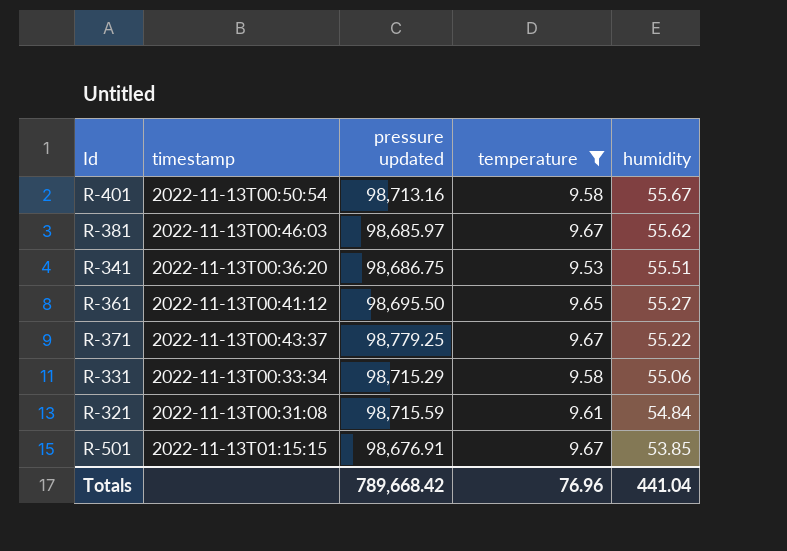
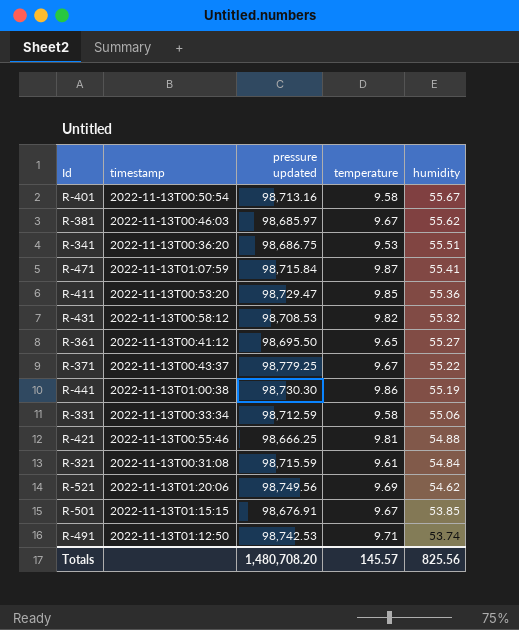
filter: temperature <= 9.67 -> none
R-331 | pressure updated: 98,715.29 -> 98,712.59
Totals | pressure updated: 789,668.42 -> 1,480,708.20
Totals | temperature: 76.96 -> 145.57
Totals | humidity: 441.04 -> 825.56

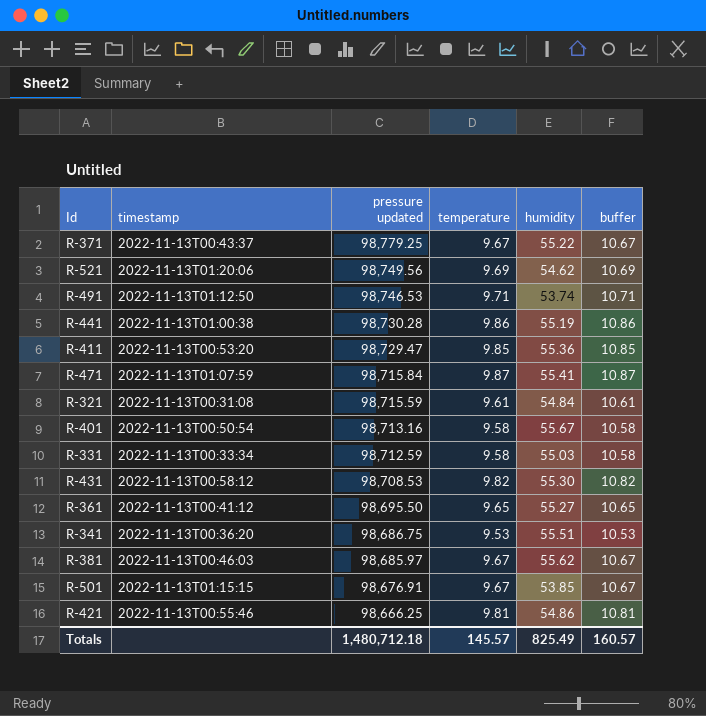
row order: humidity descending -> pressure updated descending
column buffer | formula: none -> [temperature] + 1
R-491 | pressure updated: 98,742.53 -> 98,746.53
R-441 | pressure updated: 98,730.30 -> 98,730.28
R-331 | humidity: 55.06 -> 55.03
R-431 | humidity: 55.32 -> 55.30
R-421 | humidity: 54.88 -> 54.86
Totals | pressure updated: 1,480,708.20 -> 1,480,712.18
Totals | humidity: 825.56 -> 825.49

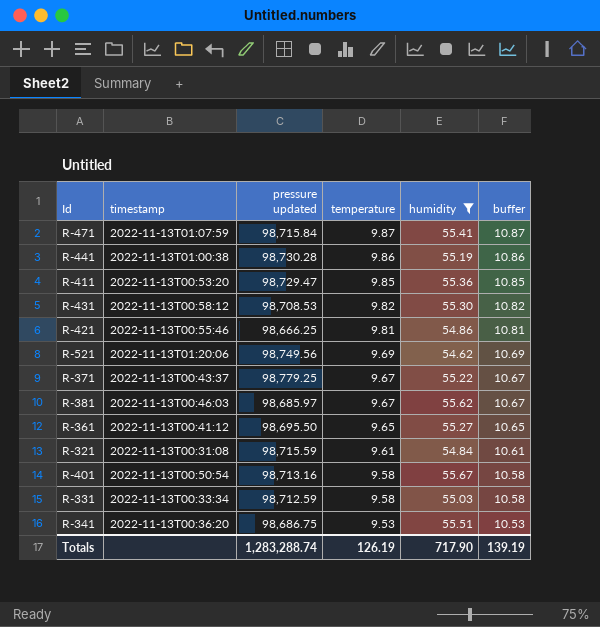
filter: none -> humidity >= 54.62
row order: pressure updated descending -> temperature descending
Totals | pressure updated: 1,480,712.18 -> 1,283,288.74
Totals | temperature: 145.57 -> 126.19
Totals | humidity: 825.49 -> 717.90
Totals | buffer: 160.57 -> 139.19

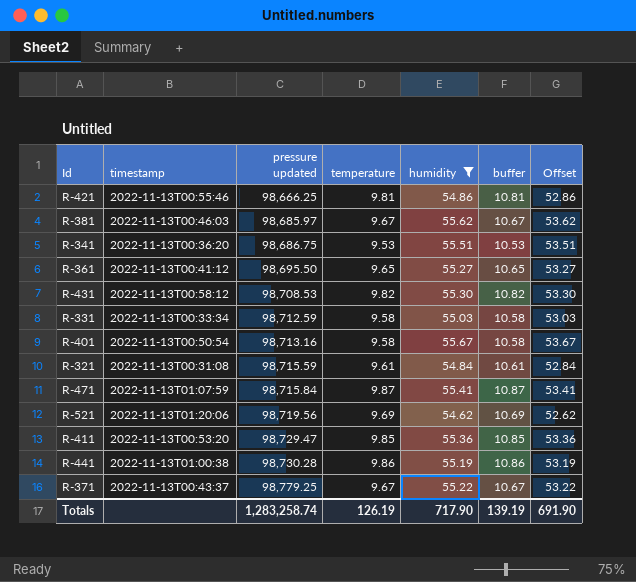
row order: temperature descending -> pressure updated ascending
column Offset | formula: none -> [humidity] - 2
R-521 | pressure updated: 98,749.56 -> 98,719.56
Totals | pressure updated: 1,283,288.74 -> 1,283,258.74

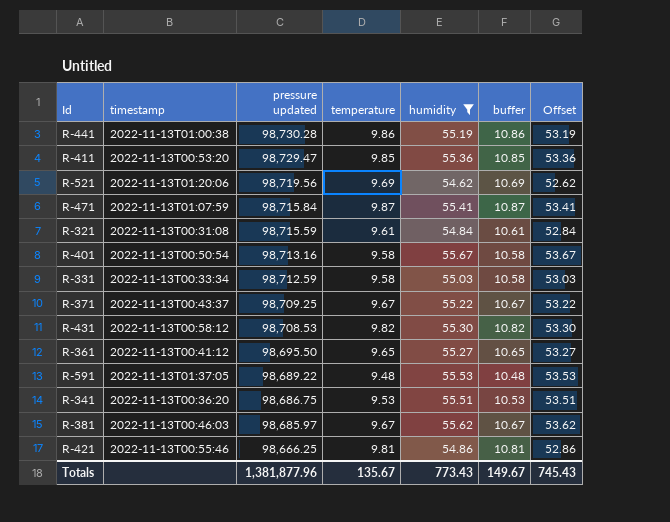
row order: pressure updated ascending -> pressure updated descending
R-371 | pressure updated: 98,779.25 -> 98,709.25
row R-591: none -> 2022-11-13T01:37:05 | 98,689.22 | 9.48 | 55.53 | 10.48 | 53.53
Totals | pressure updated: 1,283,258.74 -> 1,381,877.96
Totals | temperature: 126.19 -> 135.67
Totals | humidity: 717.90 -> 773.43
Totals | buffer: 139.19 -> 149.67
Totals | Offset: 691.90 -> 745.43

